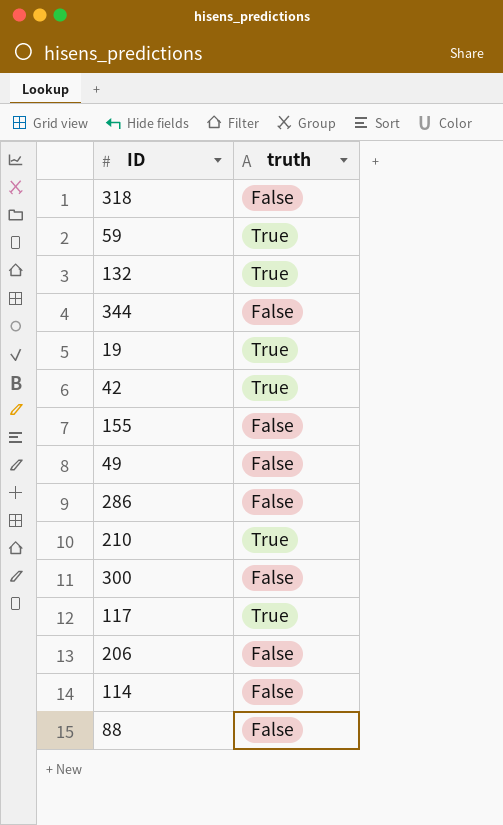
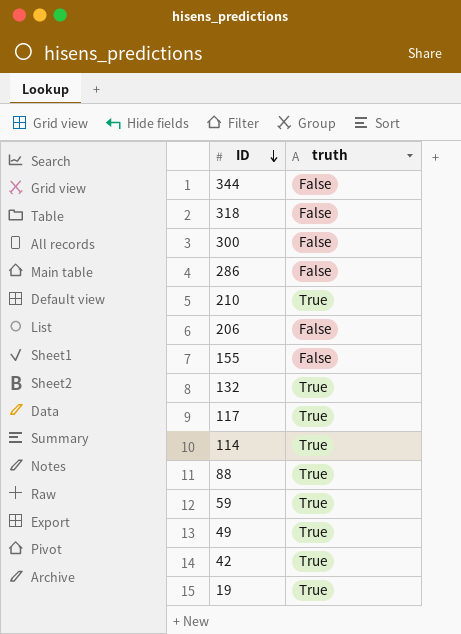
row order: none -> ID descending
114 | truth: False -> True
88 | truth: False -> True
49 | truth: False -> True

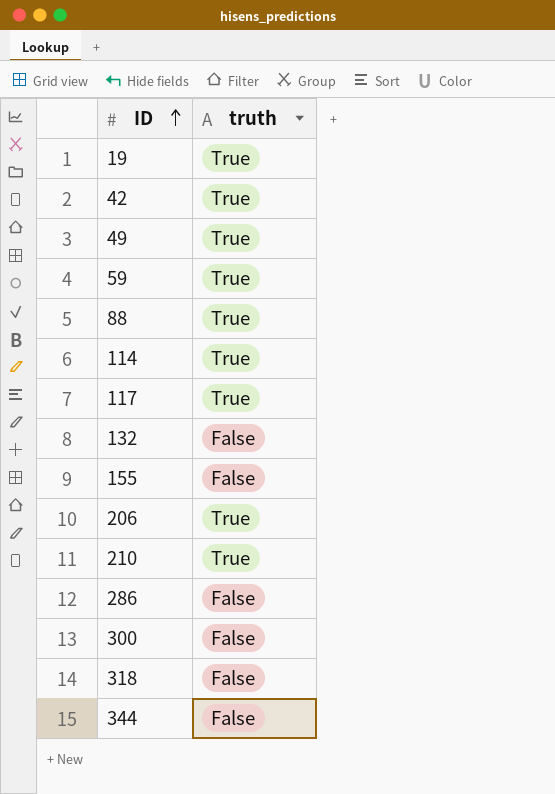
row order: ID descending -> ID ascending
132 | truth: True -> False
206 | truth: False -> True

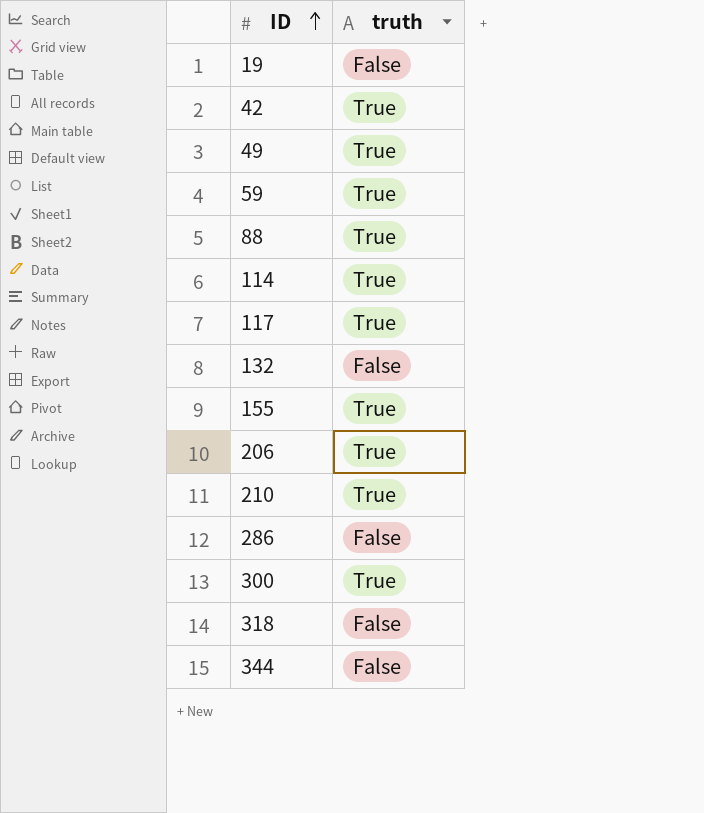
19 | truth: True -> False
155 | truth: False -> True
300 | truth: False -> True

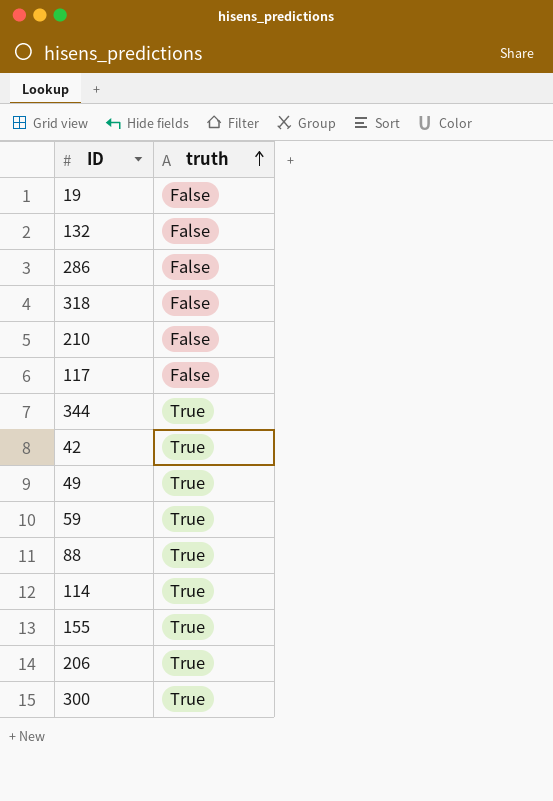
row order: ID ascending -> truth ascending
210 | truth: True -> False
117 | truth: True -> False
344 | truth: False -> True

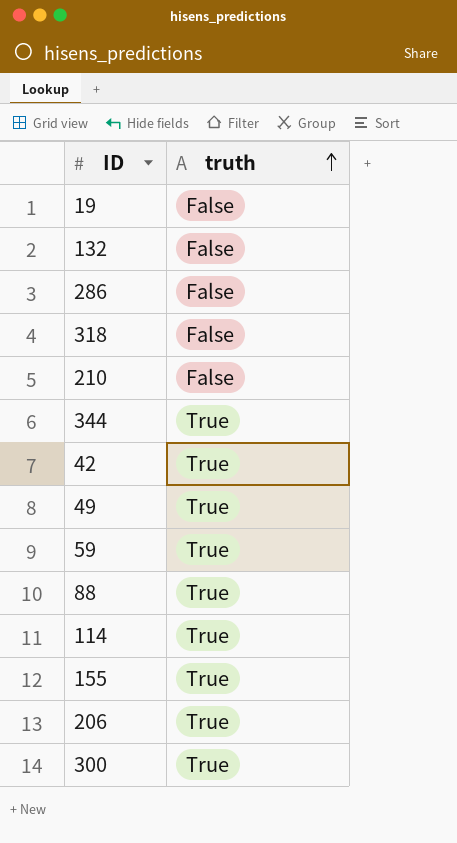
row 117: False -> none

